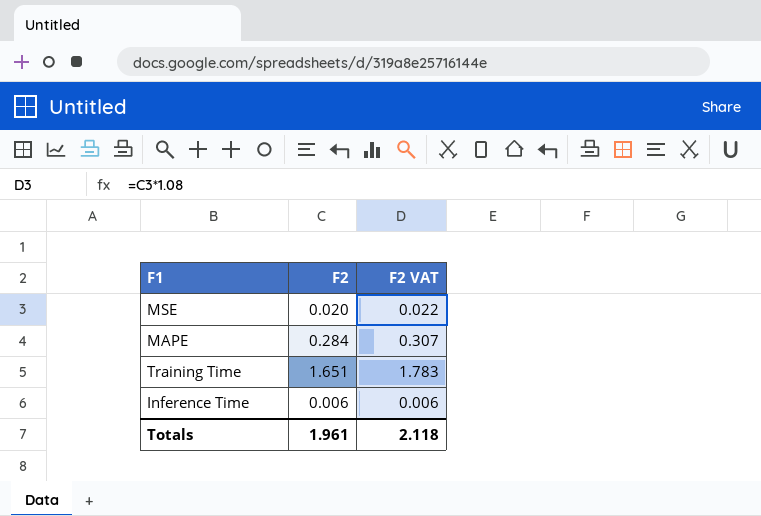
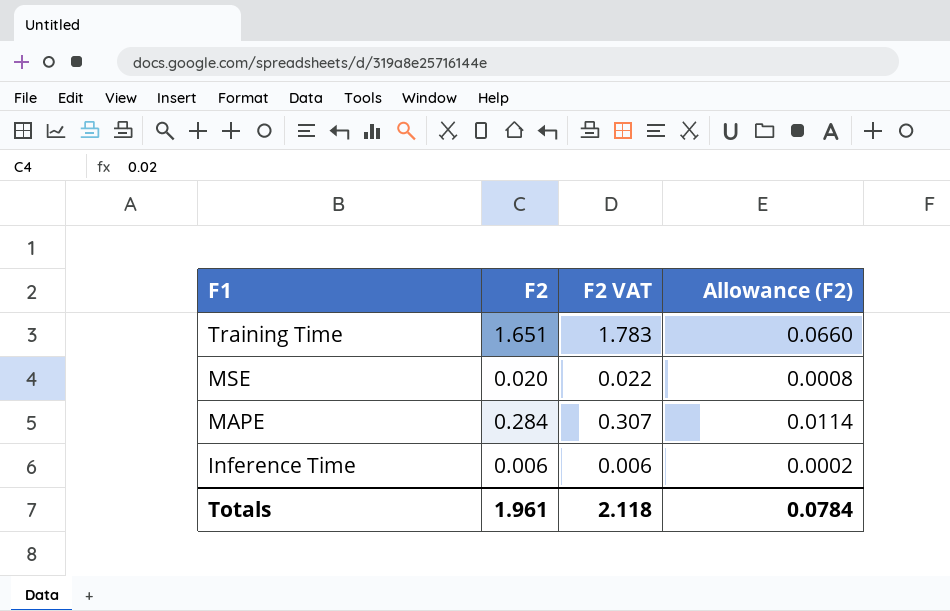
row order: none -> F1 descending
column Allowance (F2) | formula: none -> [F2] * 0.04

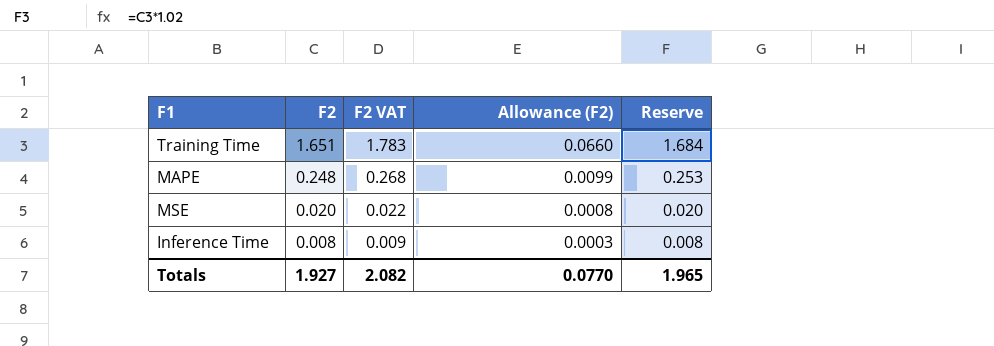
row order: F1 descending -> F2 descending
column Reserve | formula: none -> [F2] * 1.02
MAPE | F2: 0.284 -> 0.248
MAPE | F2 VAT: 0.307 -> 0.268
MAPE | Allowance (F2): 0.0114 -> 0.0099
Inference Time | F2: 0.006 -> 0.008
Inference Time | F2 VAT: 0.006 -> 0.009
Inference Time | Allowance (F2): 0.0002 -> 0.0003
Totals | F2: 1.961 -> 1.927
Totals | F2 VAT: 2.118 -> 2.082
Totals | Allowance (F2): 0.0784 -> 0.0770

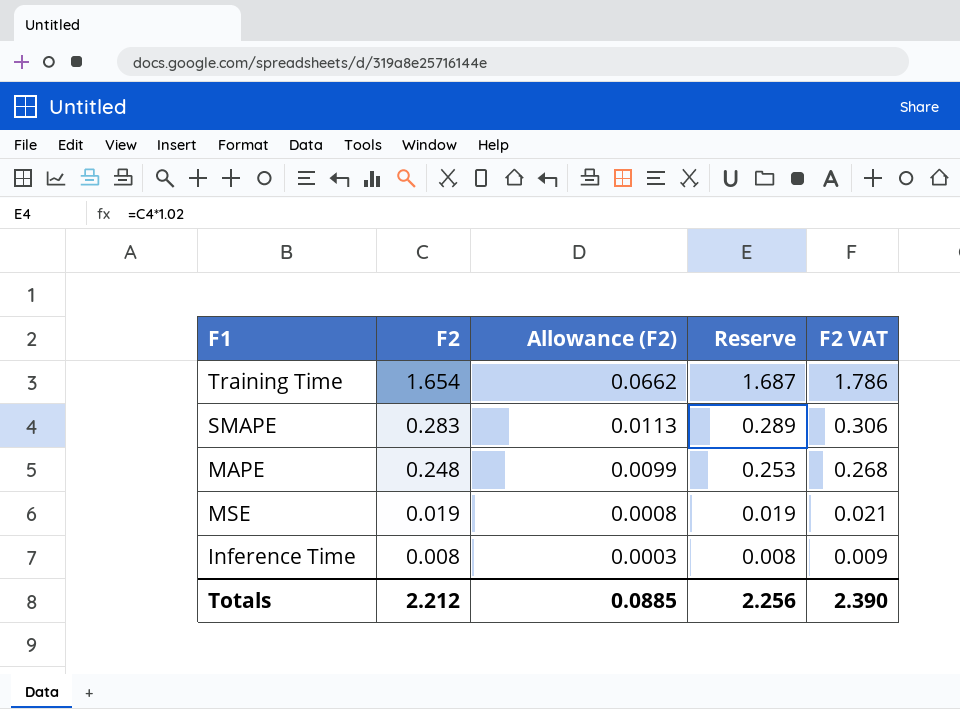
column F2 VAT | position: 3 -> 5
Training Time | F2: 1.651 -> 1.654
Training Time | Allowance (F2): 0.0660 -> 0.0662
Training Time | Reserve: 1.684 -> 1.687
Training Time | F2 VAT: 1.783 -> 1.786
row SMAPE: none -> 0.283 | 0.0113 | 0.289 | 0.306
MSE | F2: 0.020 -> 0.019
MSE | Reserve: 0.020 -> 0.019
MSE | F2 VAT: 0.022 -> 0.021
Totals | F2: 1.927 -> 2.212
Totals | Allowance (F2): 0.0770 -> 0.0885
Totals | Reserve: 1.965 -> 2.256
Totals | F2 VAT: 2.082 -> 2.390

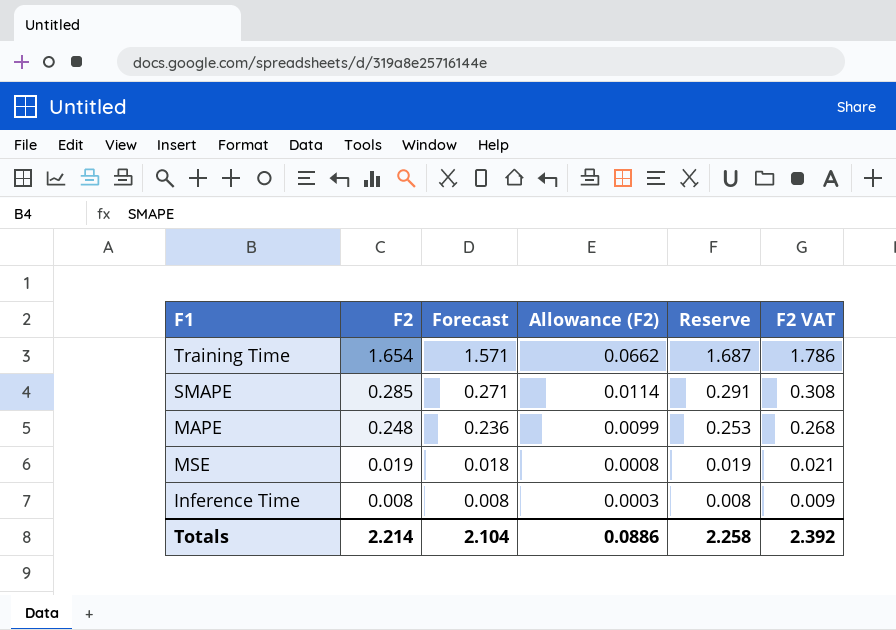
column Forecast | formula: none -> [F2] * 0.95
SMAPE | F2: 0.283 -> 0.285
SMAPE | Allowance (F2): 0.0113 -> 0.0114
SMAPE | Reserve: 0.289 -> 0.291
SMAPE | F2 VAT: 0.306 -> 0.308
Totals | F2: 2.212 -> 2.214
Totals | Allowance (F2): 0.0885 -> 0.0886
Totals | Reserve: 2.256 -> 2.258
Totals | F2 VAT: 2.390 -> 2.392

